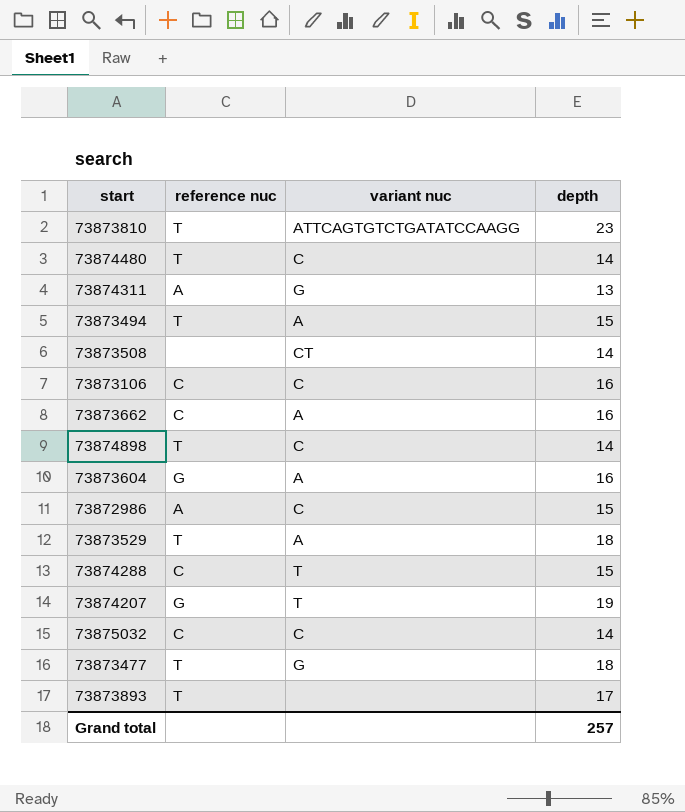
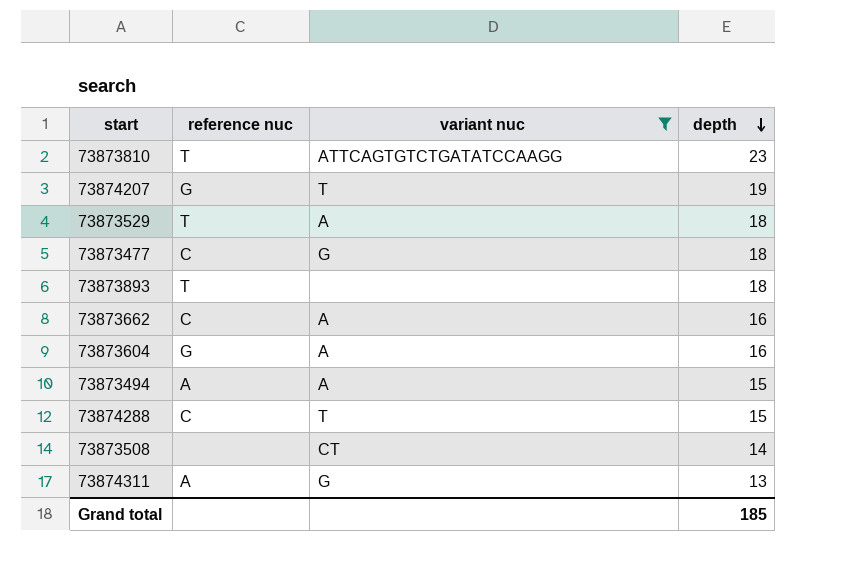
filter: none -> variant nuc != C
row order: none -> depth descending
73873477 | reference nuc: T -> C
73873893 | depth: 17 -> 18
73873494 | reference nuc: T -> A
Grand total | depth: 257 -> 185

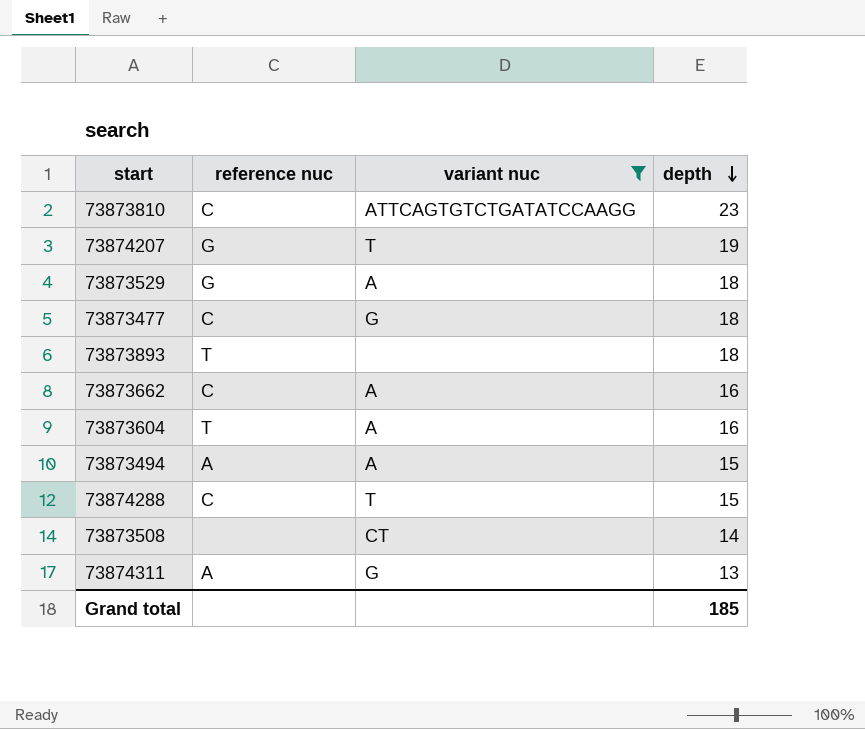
73873810 | reference nuc: T -> C
73873529 | reference nuc: T -> G
73873604 | reference nuc: G -> T

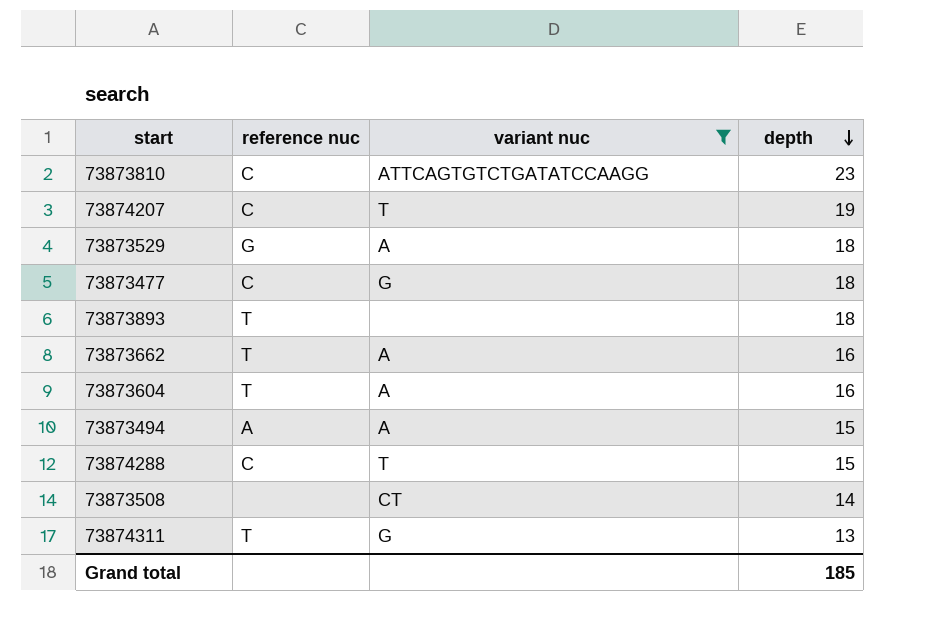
73874207 | reference nuc: G -> C
73873662 | reference nuc: C -> T
73874311 | reference nuc: A -> T

